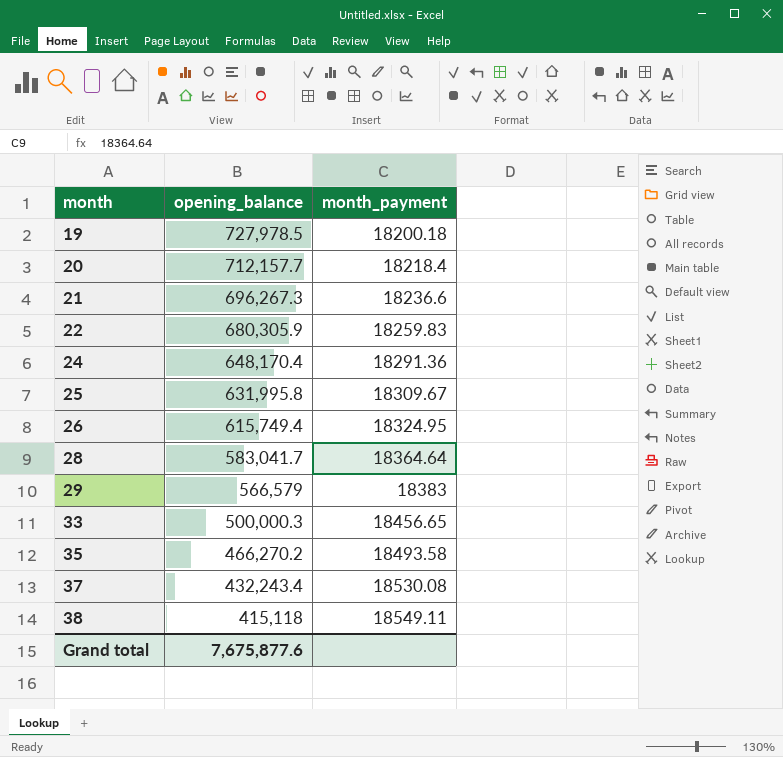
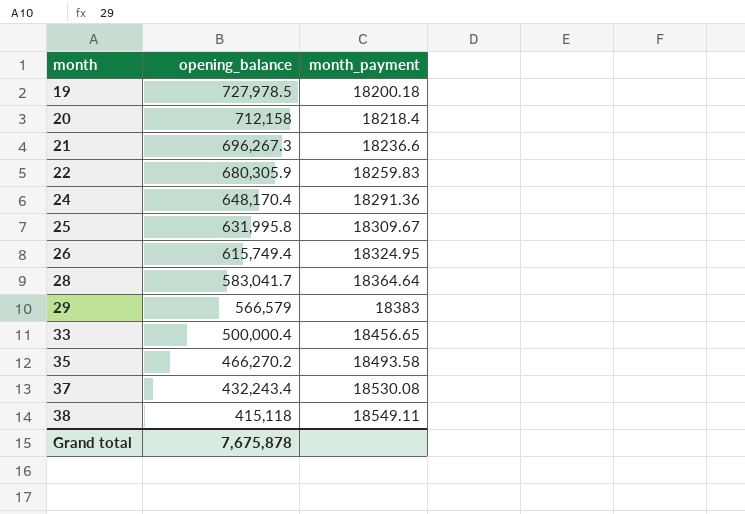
20 | opening_balance: 712,157.7 -> 712,158
33 | opening_balance: 500,000.3 -> 500,000.4
Grand total | opening_balance: 7,675,877.6 -> 7,675,878

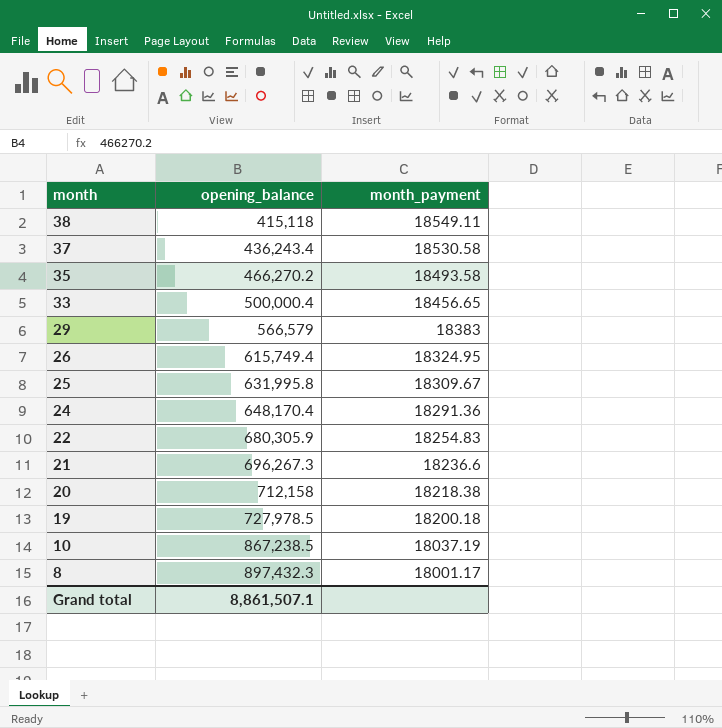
row order: month ascending -> month descending
row 28: 583,041.7 | 18364.64 -> none
37 | opening_balance: 432,243.4 -> 436,243.4
37 | month_payment: 18530.08 -> 18530.58
22 | month_payment: 18259.83 -> 18254.83
20 | month_payment: 18218.4 -> 18218.38
row 10: none -> 867,238.5 | 18037.19
row 8: none -> 897,432.3 | 18001.17
Grand total | opening_balance: 7,675,878 -> 8,861,507.1

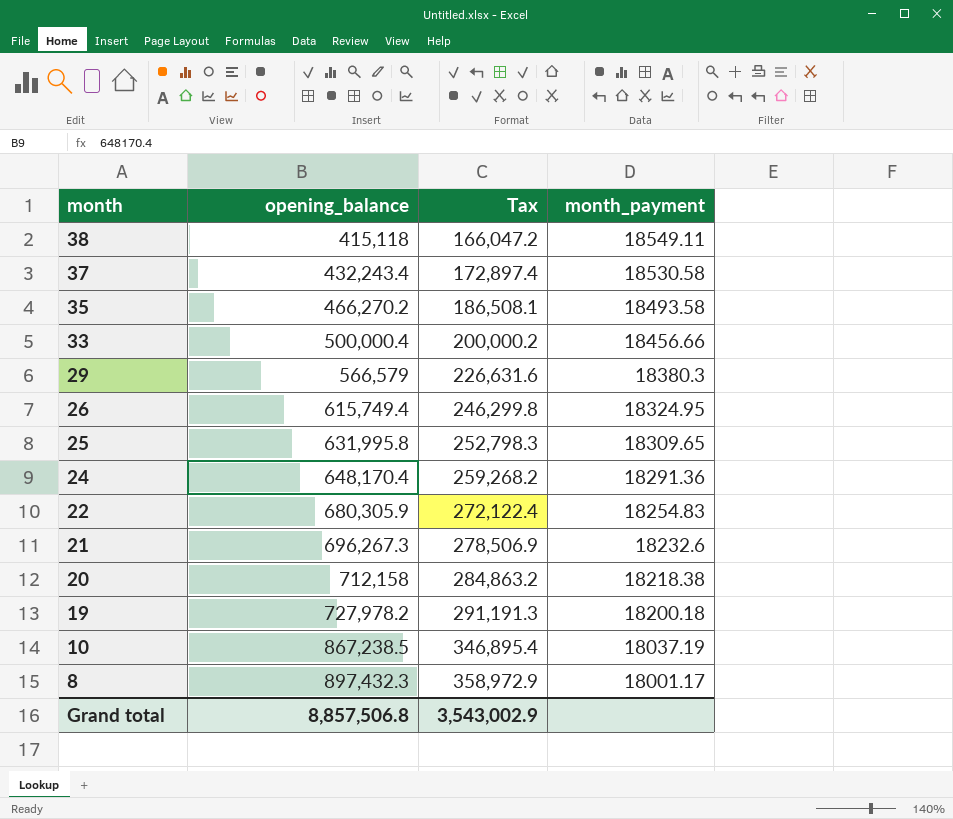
column Tax | formula: none -> [opening_balance] * 0.4
37 | opening_balance: 436,243.4 -> 432,243.4
33 | month_payment: 18456.65 -> 18456.66
29 | month_payment: 18383 -> 18380.3
25 | month_payment: 18309.67 -> 18309.65
21 | month_payment: 18236.6 -> 18232.6
19 | opening_balance: 727,978.5 -> 727,978.2
Grand total | opening_balance: 8,861,507.1 -> 8,857,506.8

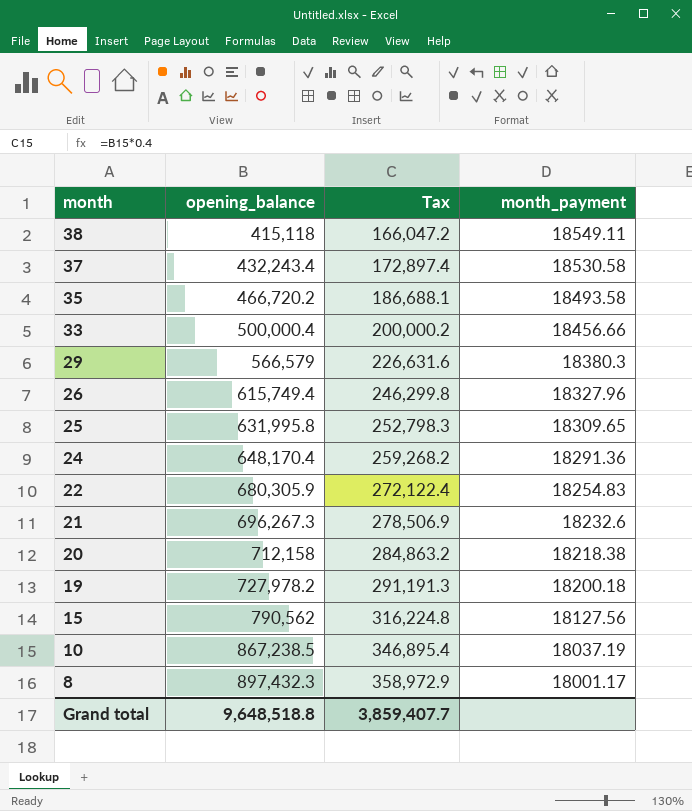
35 | opening_balance: 466,270.2 -> 466,720.2
35 | Tax: 186,508.1 -> 186,688.1
26 | month_payment: 18324.95 -> 18327.96
row 15: none -> 790,562 | 316,224.8 | 18127.56
Grand total | opening_balance: 8,857,506.8 -> 9,648,518.8
Grand total | Tax: 3,543,002.9 -> 3,859,407.7

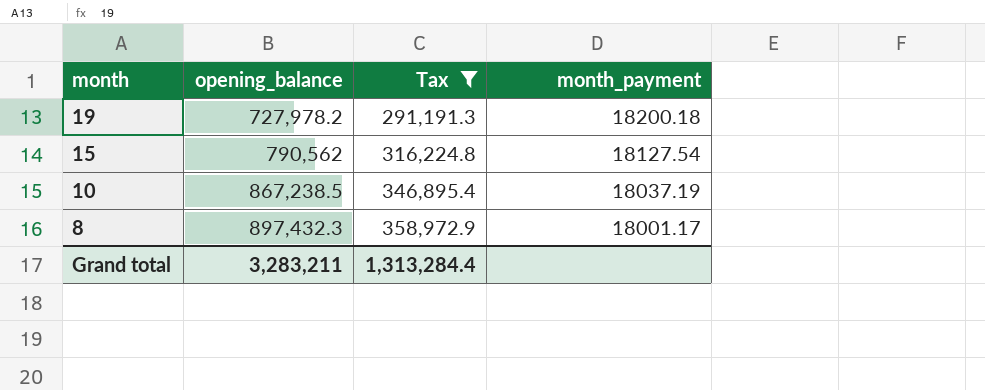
filter: none -> Tax >= 291,191.3
15 | month_payment: 18127.56 -> 18127.54
Grand total | opening_balance: 9,648,518.8 -> 3,283,211
Grand total | Tax: 3,859,407.7 -> 1,313,284.4

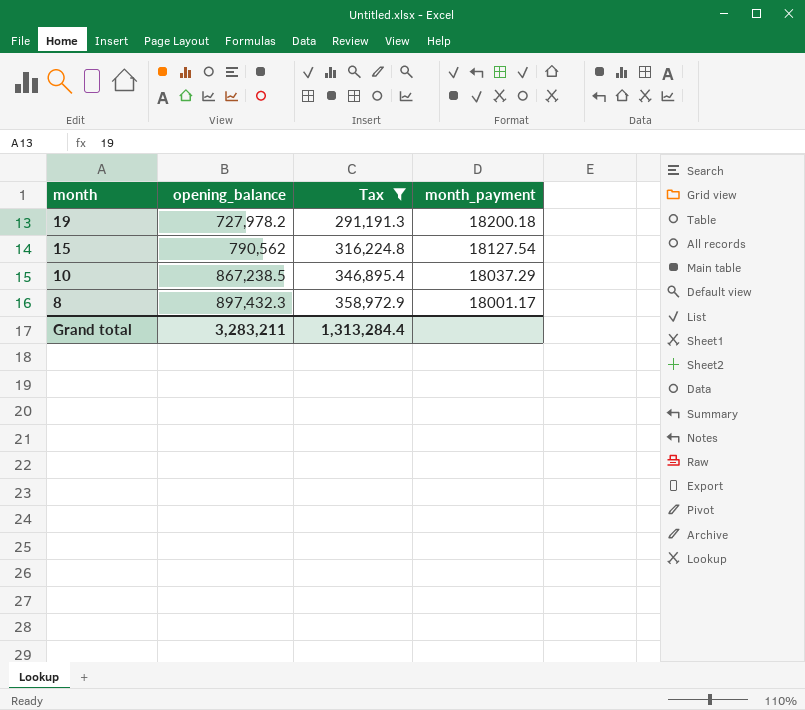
10 | month_payment: 18037.19 -> 18037.29

